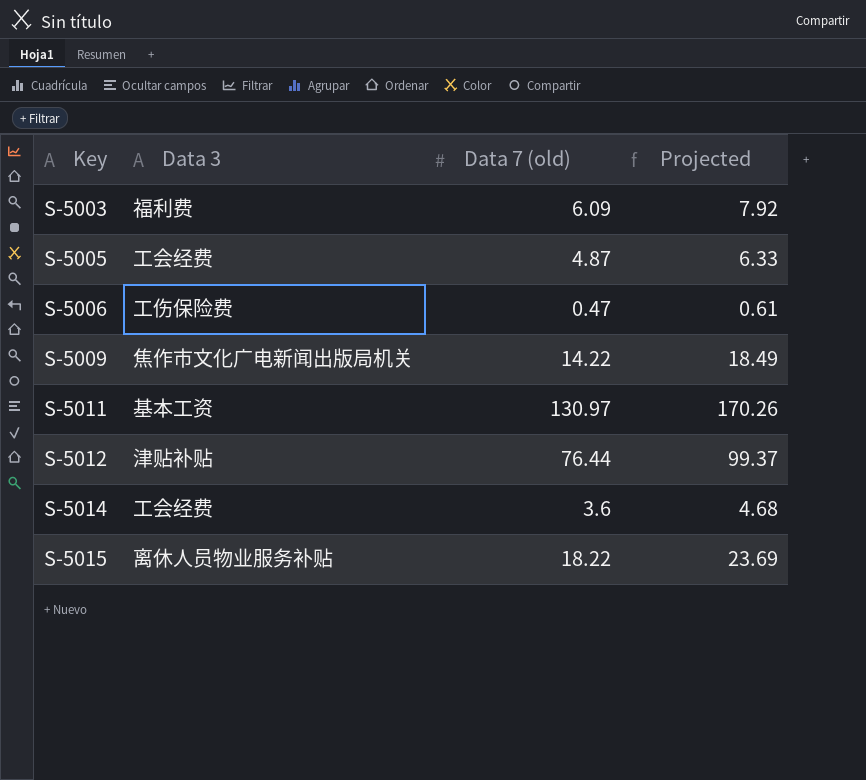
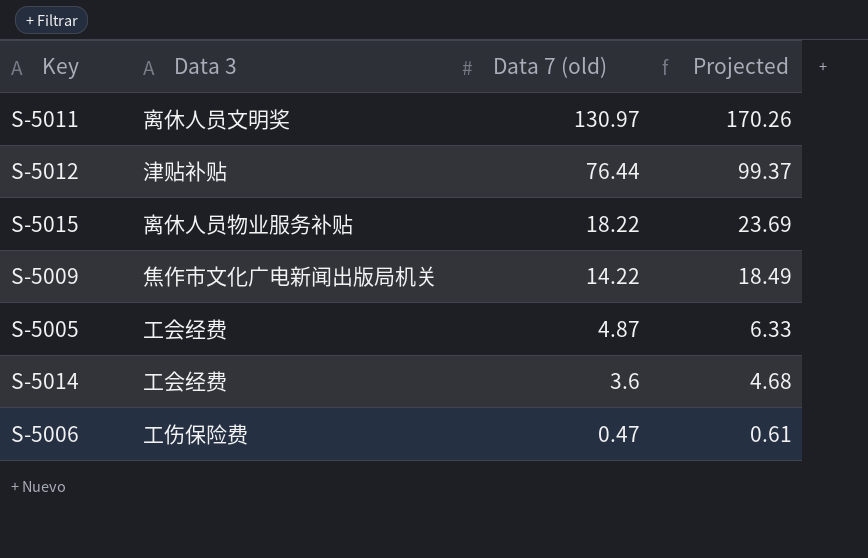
row order: Key ascending -> Data 7 (old) descending
row S-5003: 福利费 | 6.09 | 7.92 -> none
S-5011 | Data 3: 基本工资 -> 离休人员文明奖

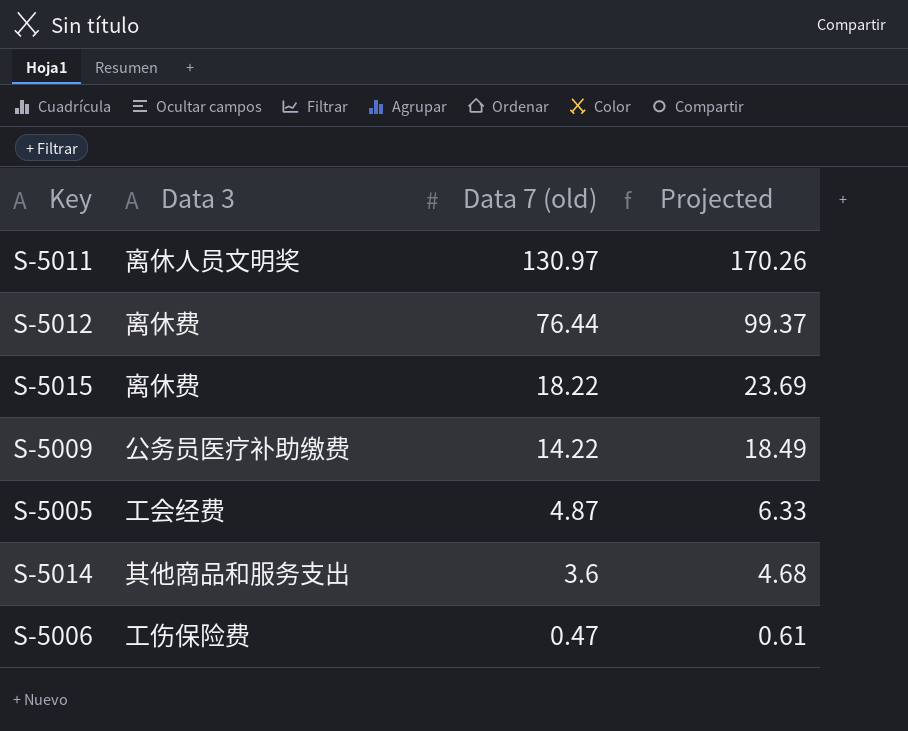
S-5012 | Data 3: 津贴补贴 -> 离休费
S-5015 | Data 3: 离休人员物业服务补贴 -> 离休费
S-5009 | Data 3: 焦作市文化广电新闻出版局机关 -> 公务员医疗补助缴费
S-5014 | Data 3: 工会经费 -> 其他商品和服务支出

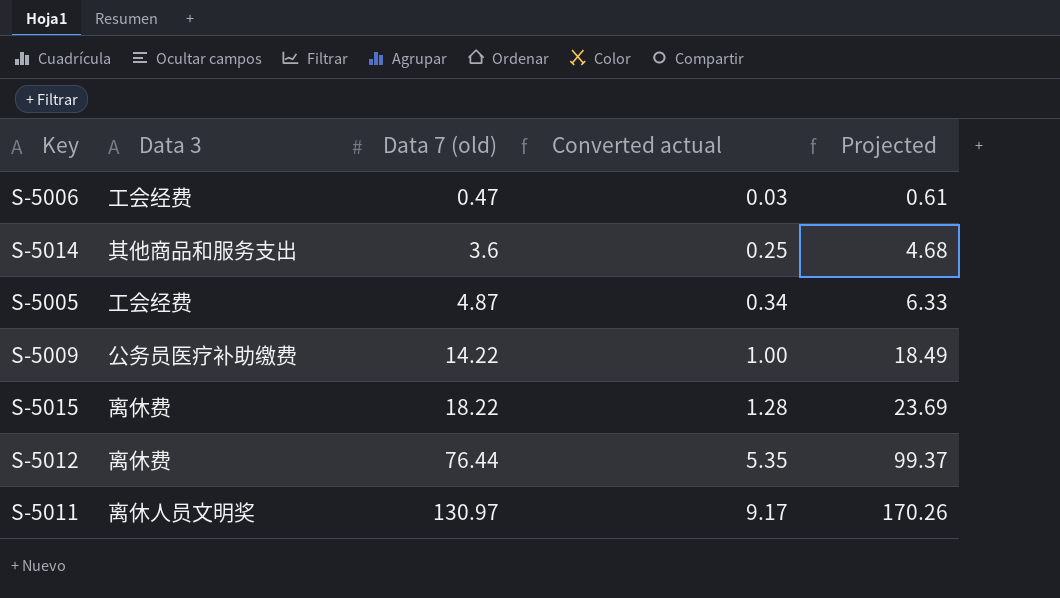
row order: Data 7 (old) descending -> Data 7 (old) ascending
column Converted actual | formula: none -> [Data 7 (old)] * 0.07
S-5006 | Data 3: 工伤保险费 -> 工会经费

